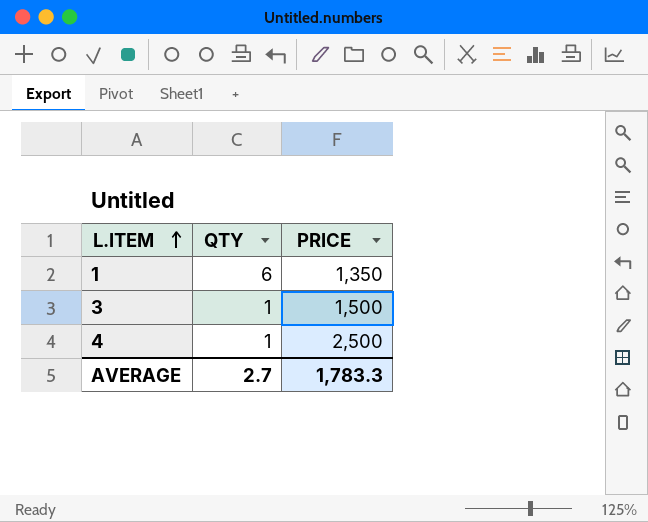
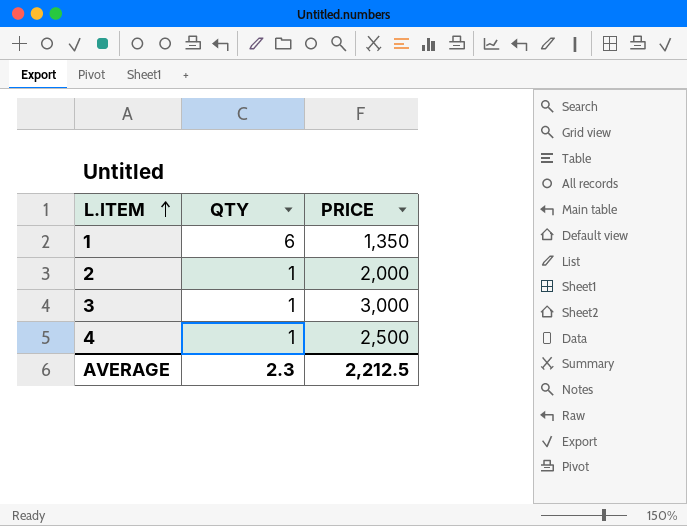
row 2: none -> 1 | 2,000
3 | PRICE: 1,500 -> 3,000
AVERAGE | QTY: 2.7 -> 2.3
AVERAGE | PRICE: 1,783.3 -> 2,212.5

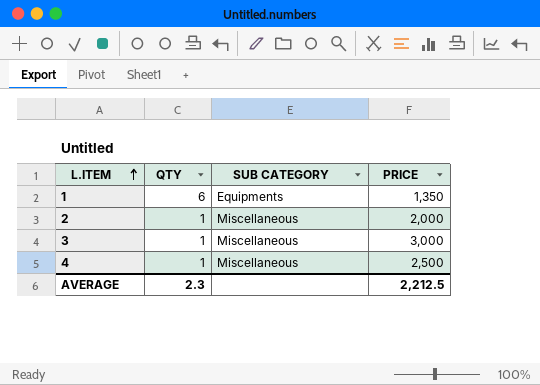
column SUB CATEGORY | position: none -> 3

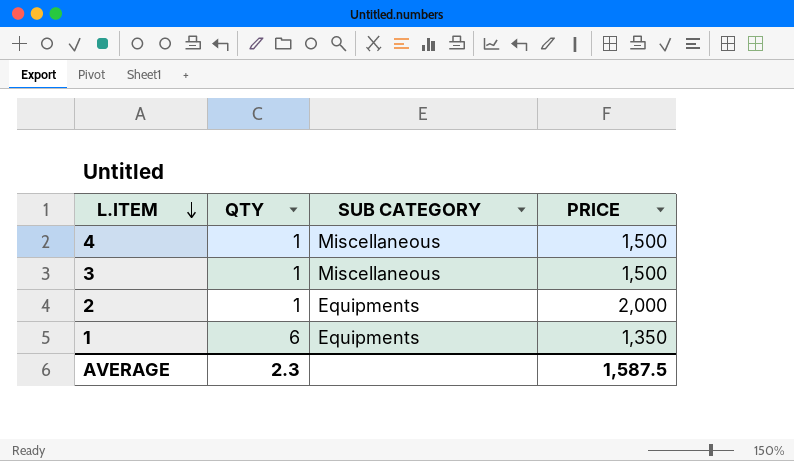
row order: L.ITEM ascending -> L.ITEM descending
4 | PRICE: 2,500 -> 1,500
3 | PRICE: 3,000 -> 1,500
2 | SUB CATEGORY: Miscellaneous -> Equipments
AVERAGE | PRICE: 2,212.5 -> 1,587.5

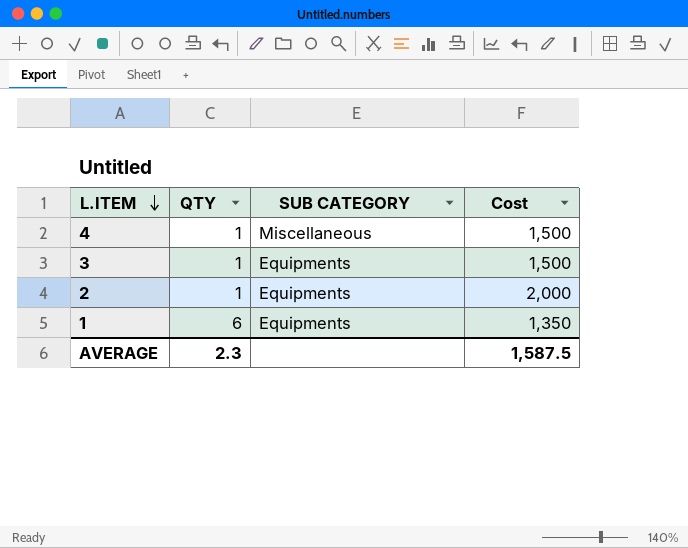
column name: PRICE -> Cost
3 | SUB CATEGORY: Miscellaneous -> Equipments

